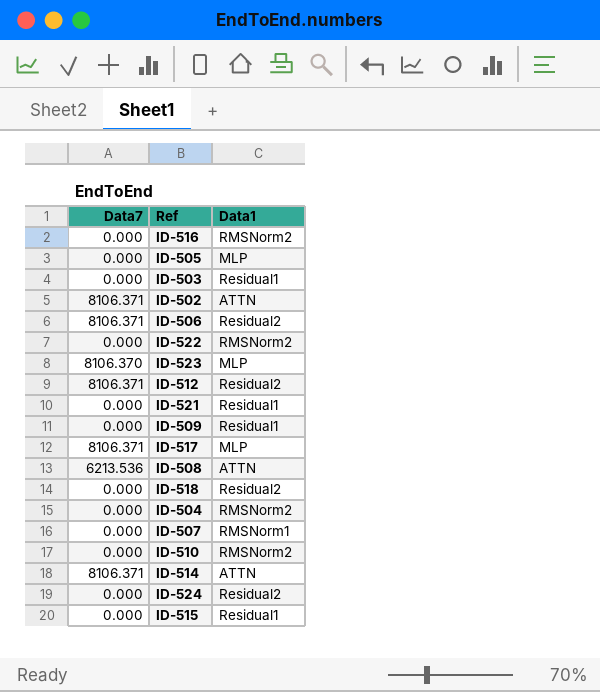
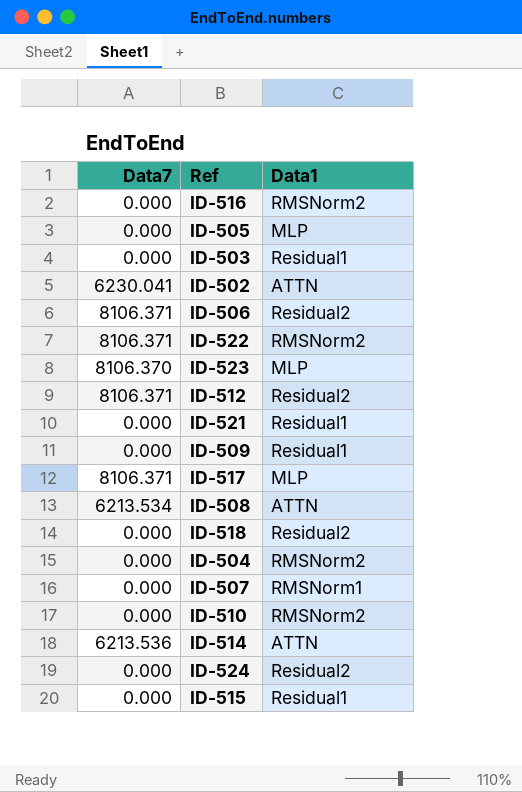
ID-502 | Data7: 8106.371 -> 6230.041
ID-522 | Data7: 0.000 -> 8106.371
ID-508 | Data7: 6213.536 -> 6213.534
ID-514 | Data7: 8106.371 -> 6213.536

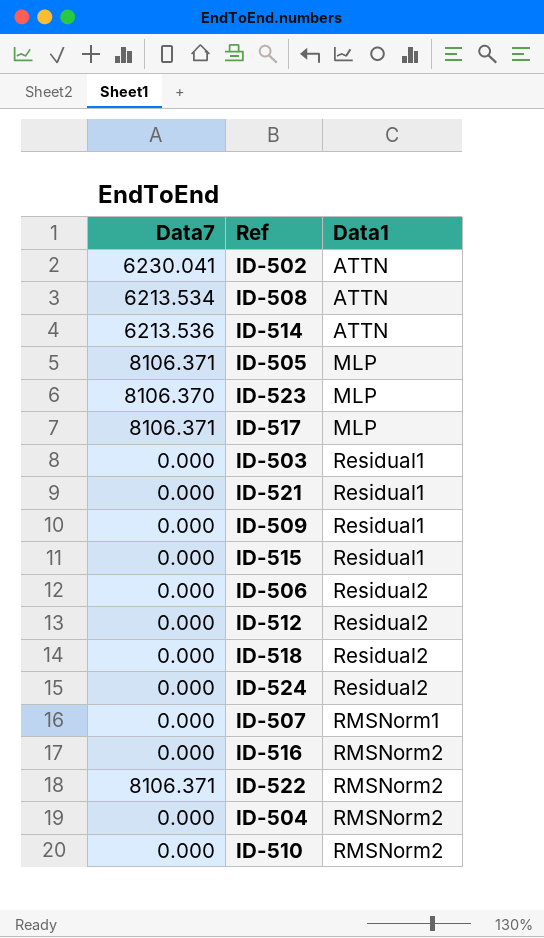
row order: none -> Data1 ascending
ID-505 | Data7: 0.000 -> 8106.371
ID-506 | Data7: 8106.371 -> 0.000
ID-512 | Data7: 8106.371 -> 0.000

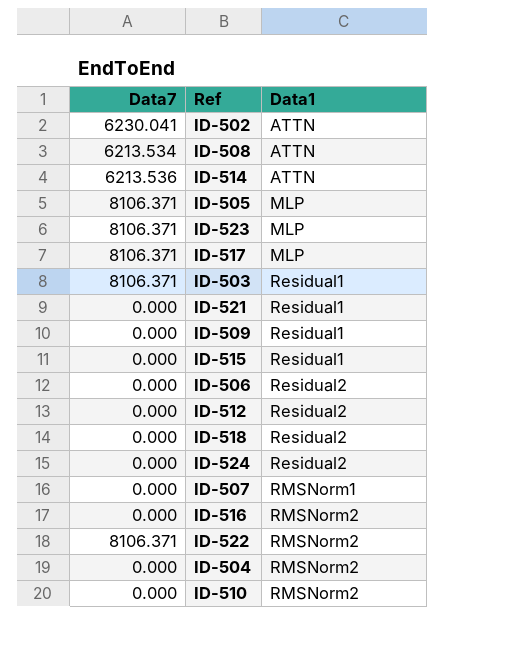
ID-523 | Data7: 8106.370 -> 8106.371
ID-503 | Data7: 0.000 -> 8106.371

